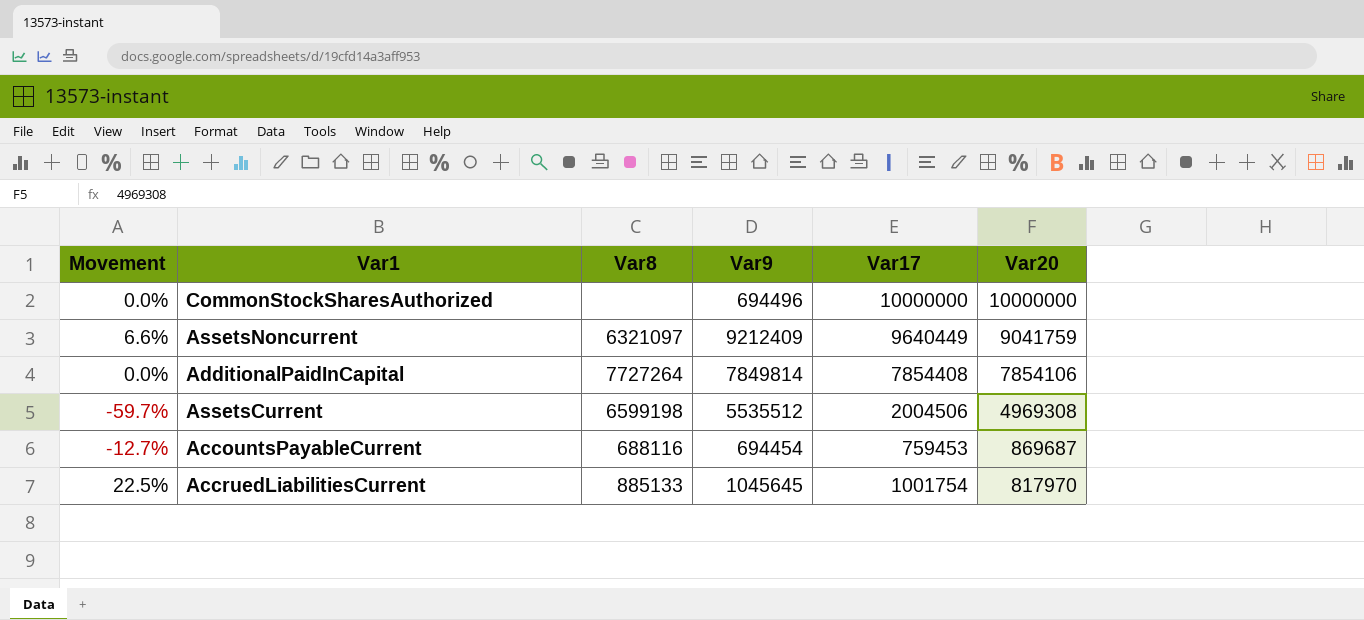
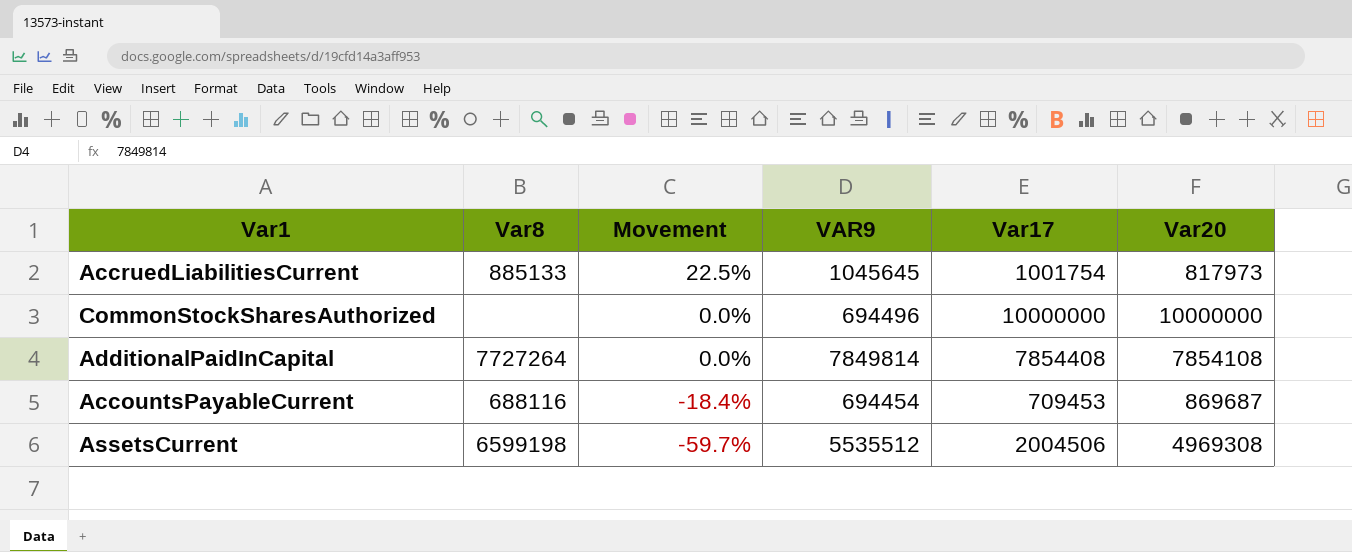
row order: Var20 descending -> Movement descending
column Movement | position: 1 -> 3
column name: Var9 -> VAR9
row AssetsNoncurrent: 6.6% | 6321097 | 9212409 | 9640449 | 9041759 -> none
AccruedLiabilitiesCurrent | Var20: 817970 -> 817973
AdditionalPaidInCapital | Var20: 7854106 -> 7854108
AccountsPayableCurrent | Movement: -12.7% -> -18.4%
AccountsPayableCurrent | Var17: 759453 -> 709453

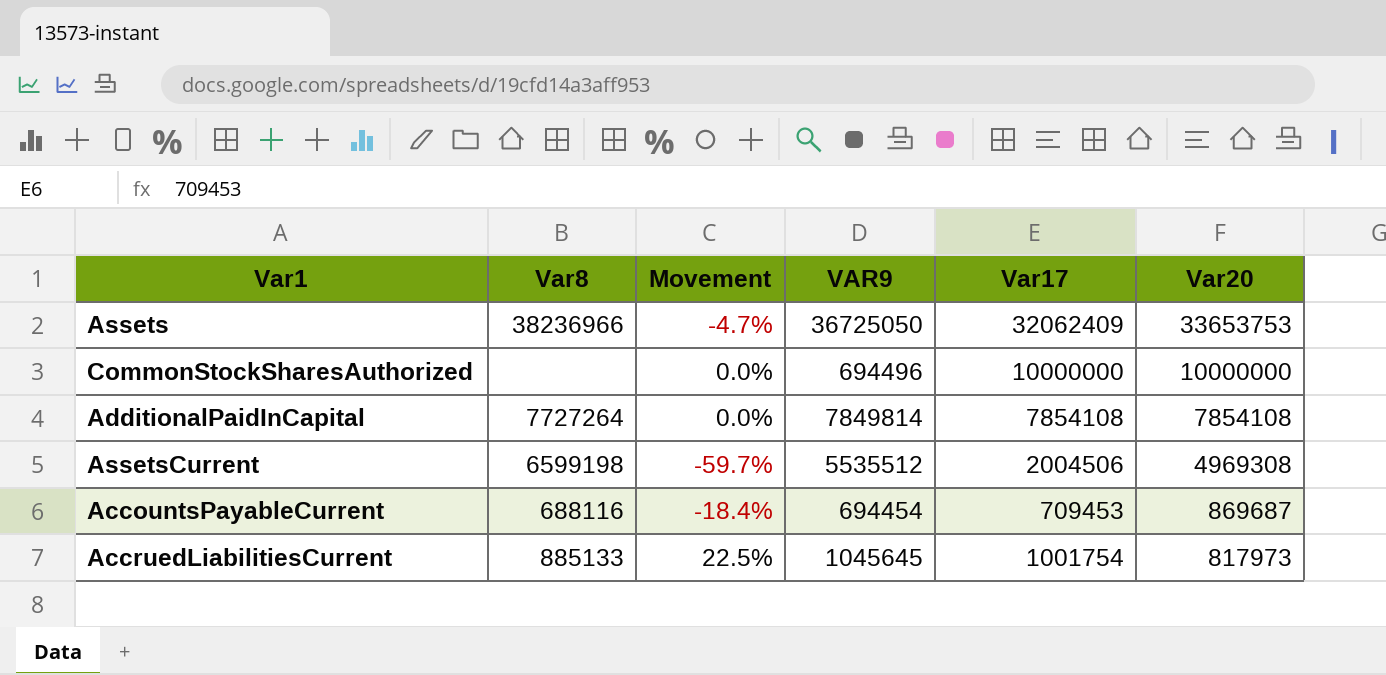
row order: Movement descending -> Var20 descending
row Assets: none -> 38236966 | -4.7% | 36725050 | 32062409 | 33653753
AdditionalPaidInCapital | Var17: 7854408 -> 7854108

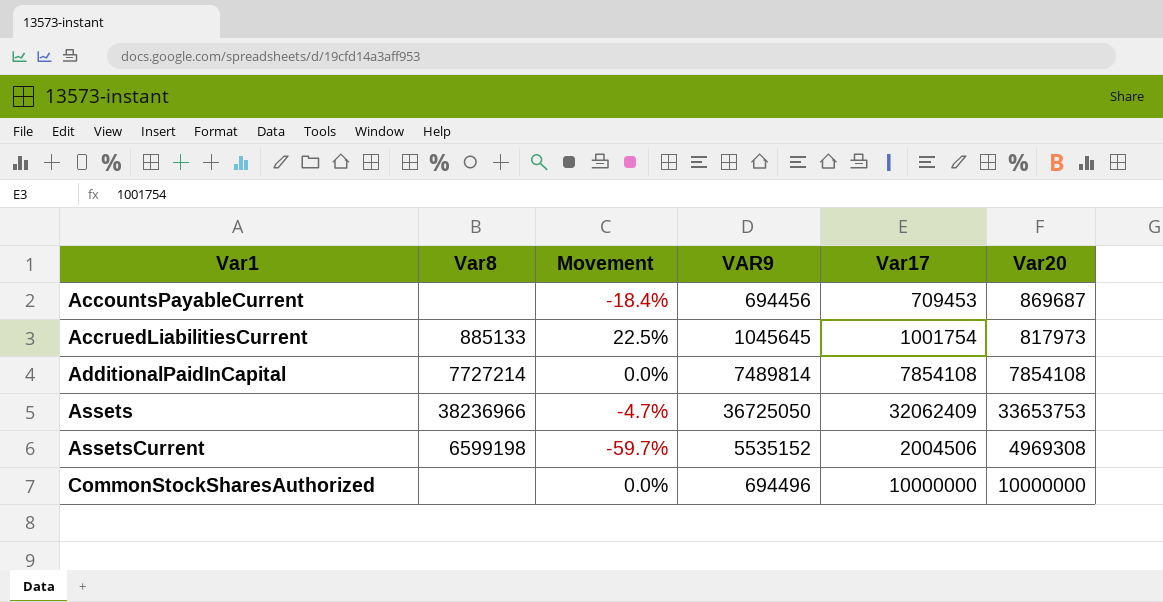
row order: Var20 descending -> Var1 ascending
AccountsPayableCurrent | Var8: 688116 -> none
AccountsPayableCurrent | VAR9: 694454 -> 694456
AdditionalPaidInCapital | Var8: 7727264 -> 7727214
AdditionalPaidInCapital | VAR9: 7849814 -> 7489814
AssetsCurrent | VAR9: 5535512 -> 5535152

